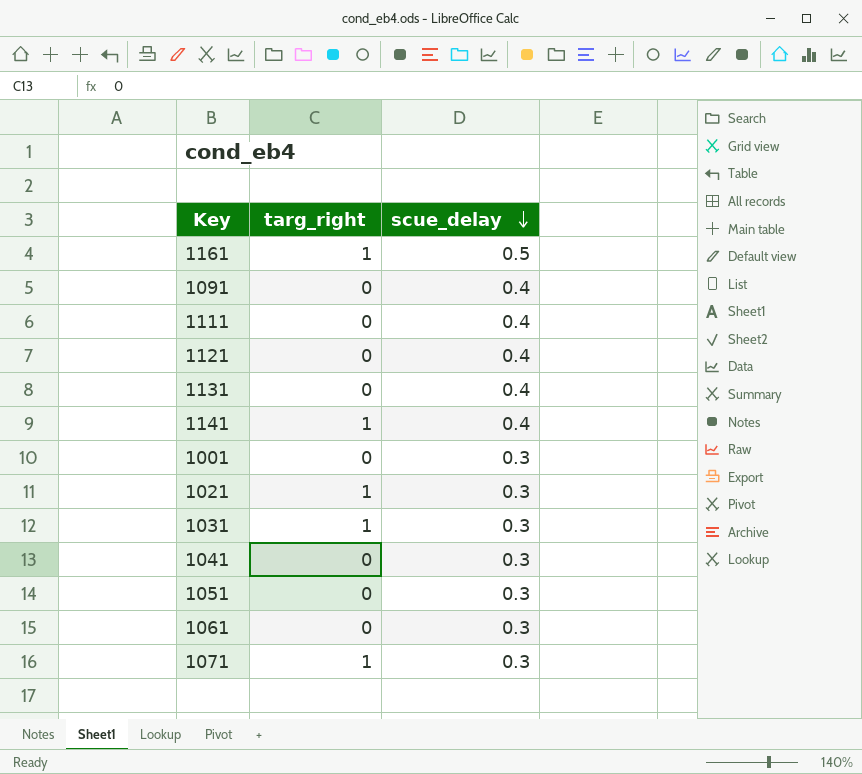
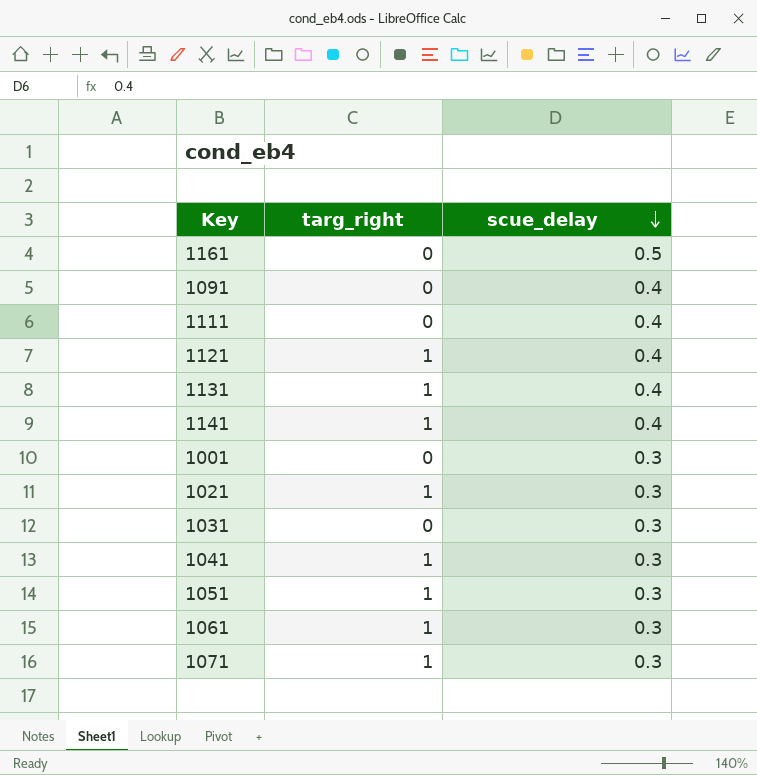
1161 | targ_right: 1 -> 0
1121 | targ_right: 0 -> 1
1131 | targ_right: 0 -> 1
1031 | targ_right: 1 -> 0
1041 | targ_right: 0 -> 1
1051 | targ_right: 0 -> 1
1061 | targ_right: 0 -> 1

